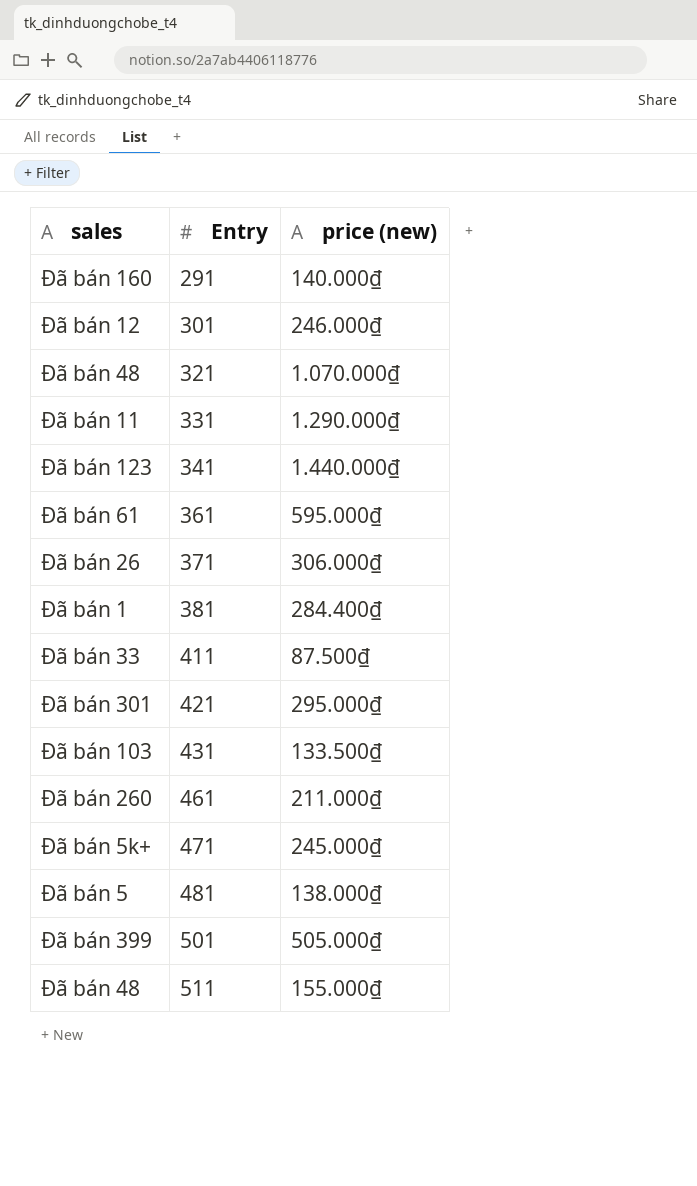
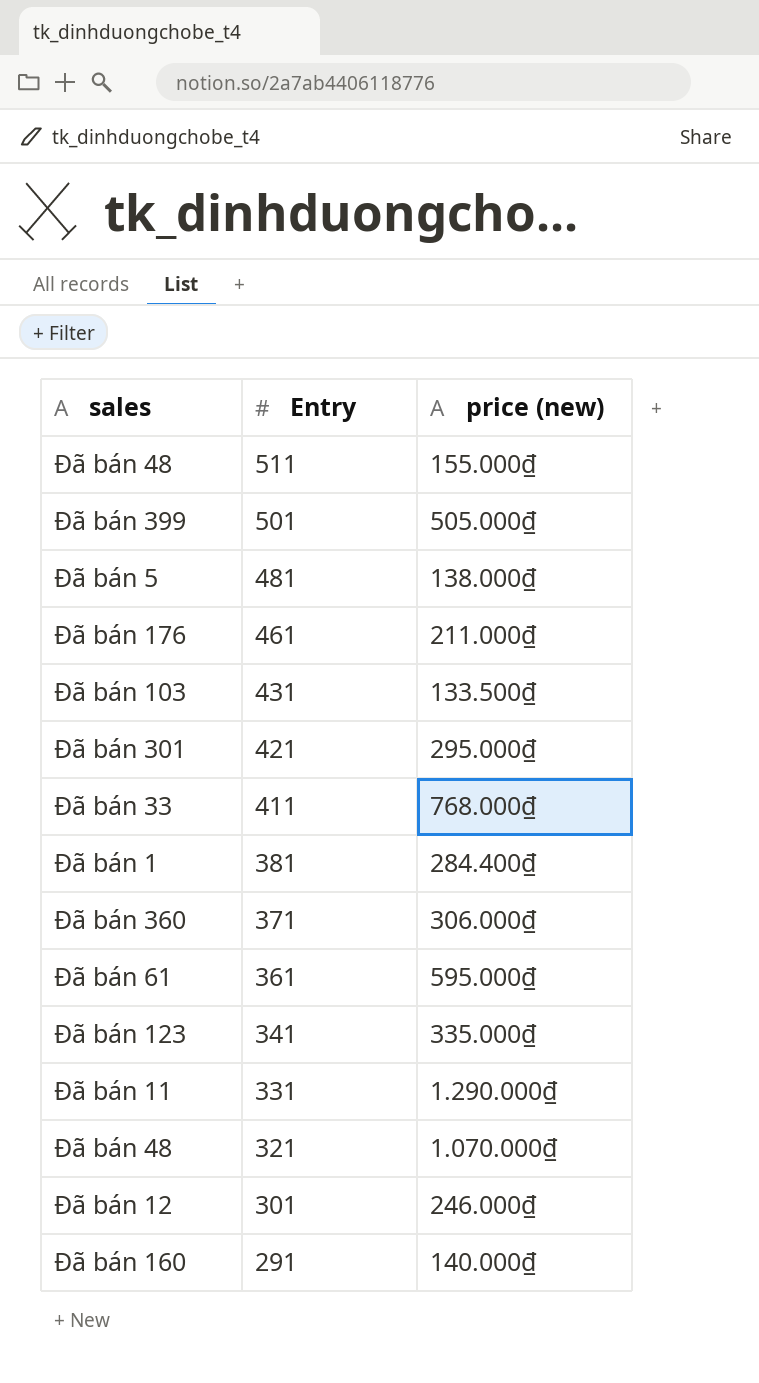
row order: Entry ascending -> Entry descending
row 471: Đã bán 5k+ | 245.000₫ -> none
461 | sales: Đã bán 260 -> Đã bán 176
411 | price (new): 87.500₫ -> 768.000₫
371 | sales: Đã bán 26 -> Đã bán 360
341 | price (new): 1.440.000₫ -> 335.000₫

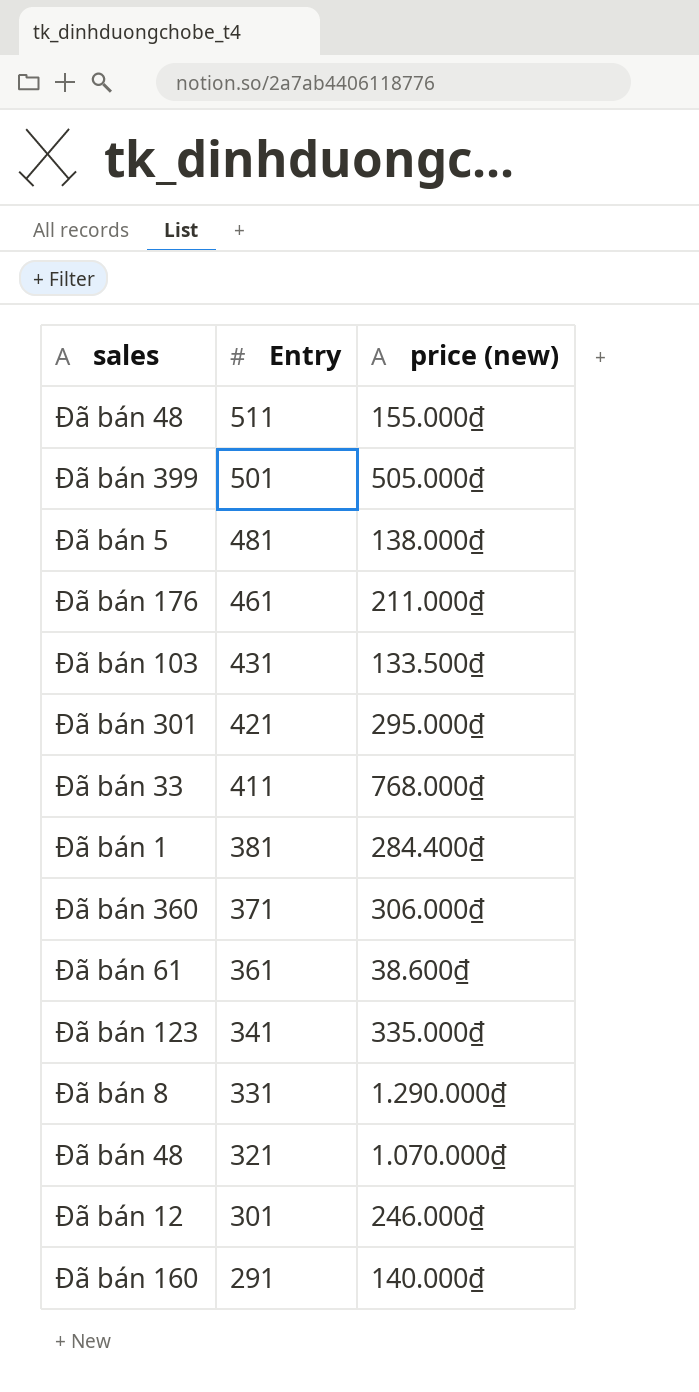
361 | price (new): 595.000₫ -> 38.600₫
331 | sales: Đã bán 11 -> Đã bán 8

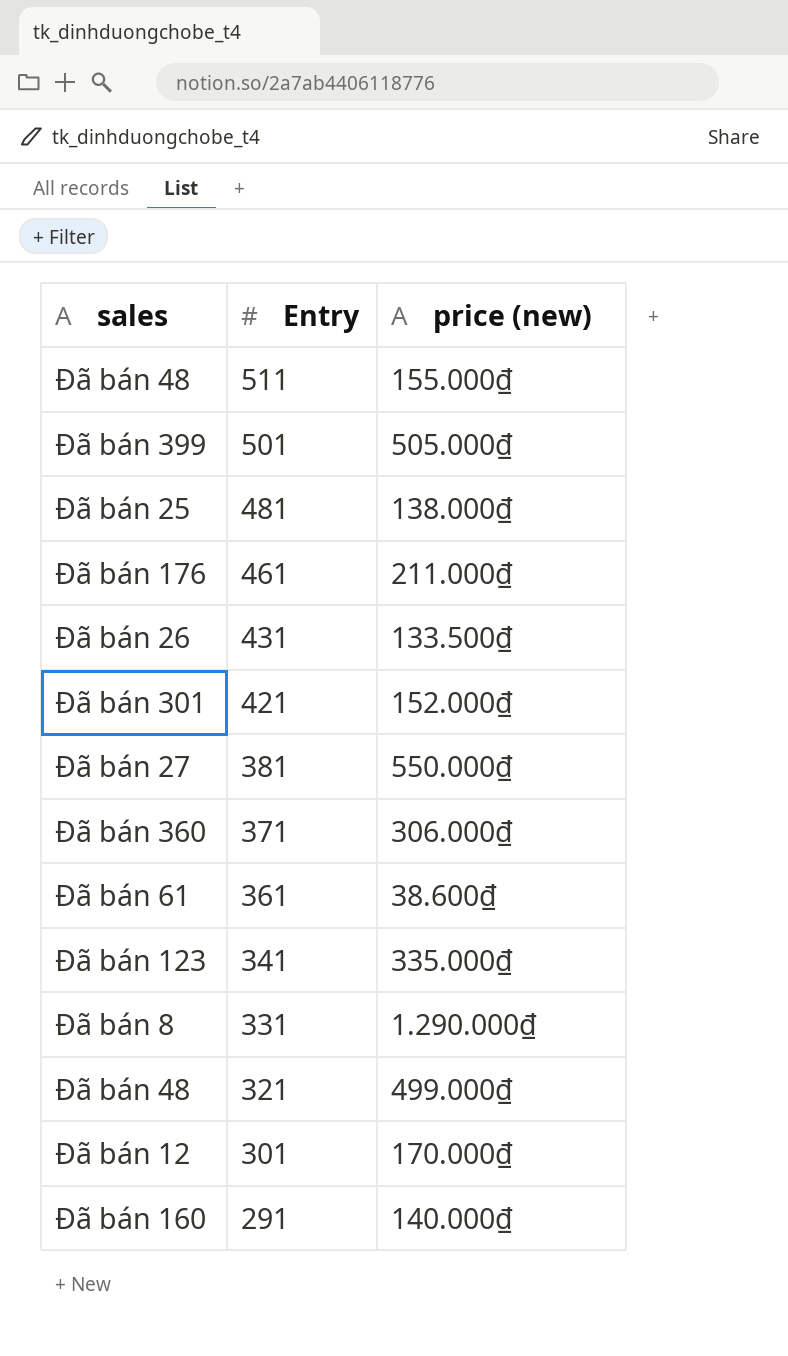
row 411: Đã bán 33 | 768.000₫ -> none
481 | sales: Đã bán 5 -> Đã bán 25
431 | sales: Đã bán 103 -> Đã bán 26
421 | price (new): 295.000₫ -> 152.000₫
381 | sales: Đã bán 1 -> Đã bán 27
381 | price (new): 284.400₫ -> 550.000₫
321 | price (new): 1.070.000₫ -> 499.000₫
301 | price (new): 246.000₫ -> 170.000₫

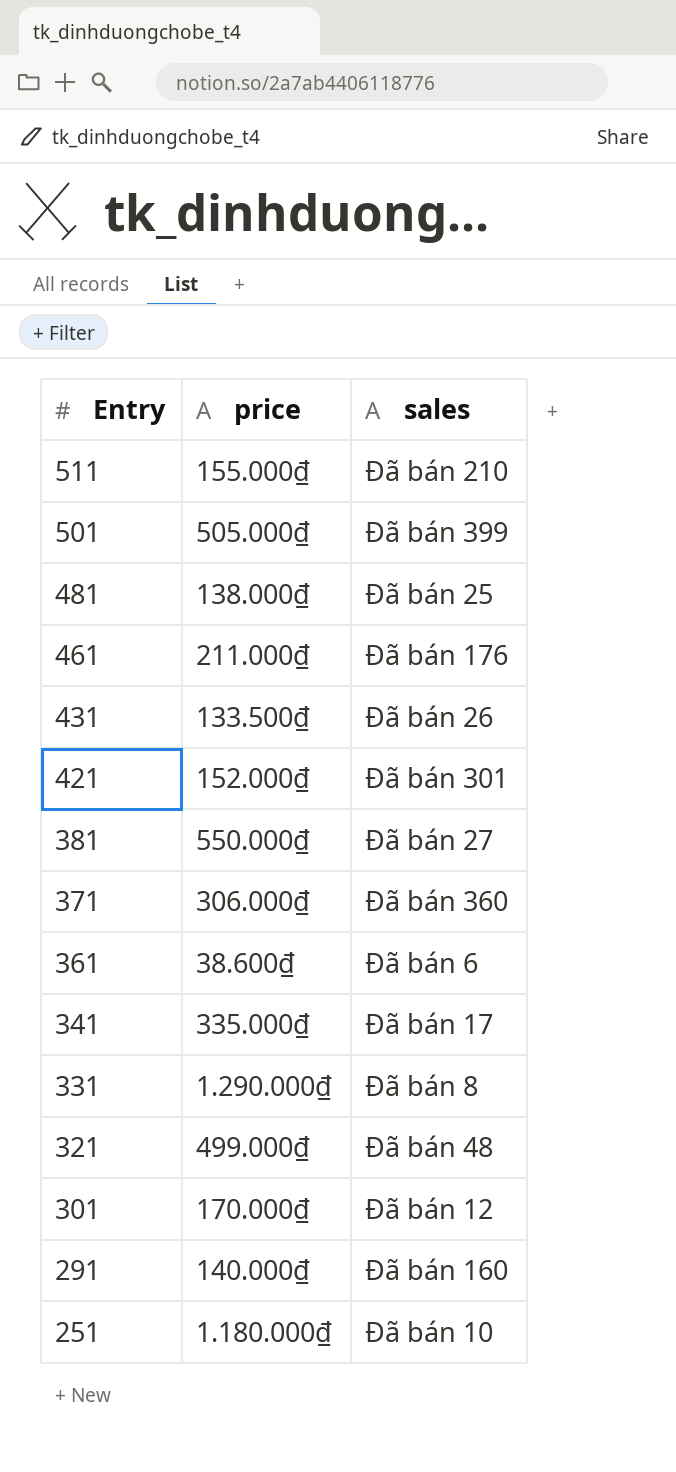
column name: price (new) -> price
column sales | position: 1 -> 3
511 | sales: Đã bán 48 -> Đã bán 210
361 | sales: Đã bán 61 -> Đã bán 6
341 | sales: Đã bán 123 -> Đã bán 17
row 251: none -> 1.180.000₫ | Đã bán 10

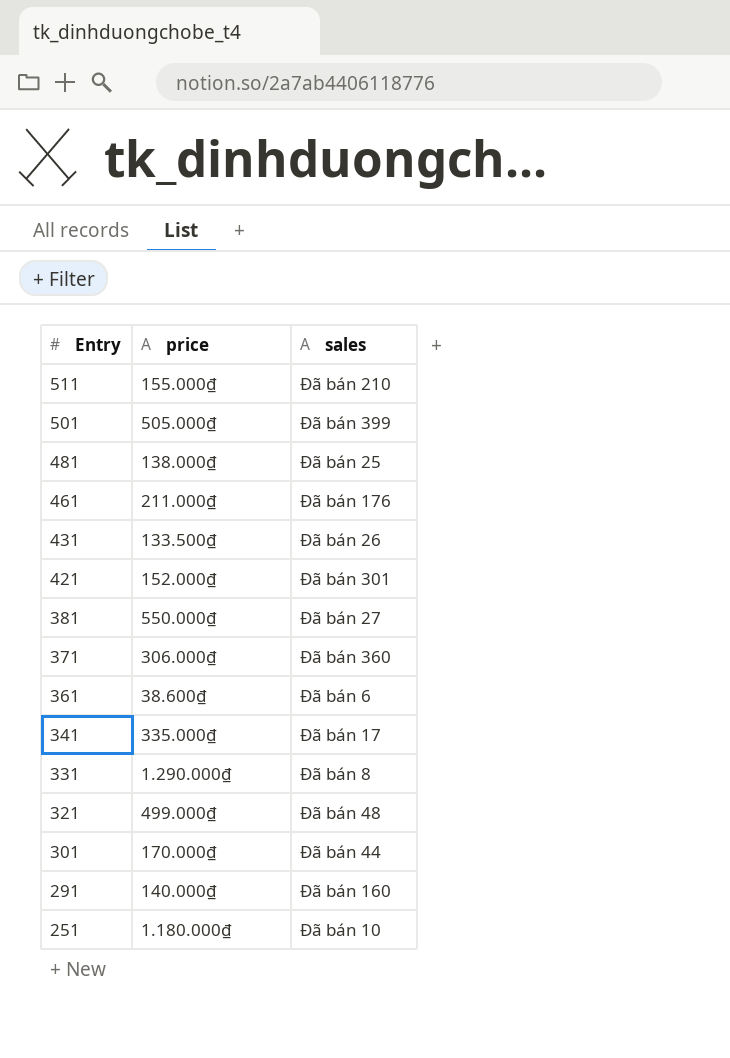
301 | sales: Đã bán 12 -> Đã bán 44

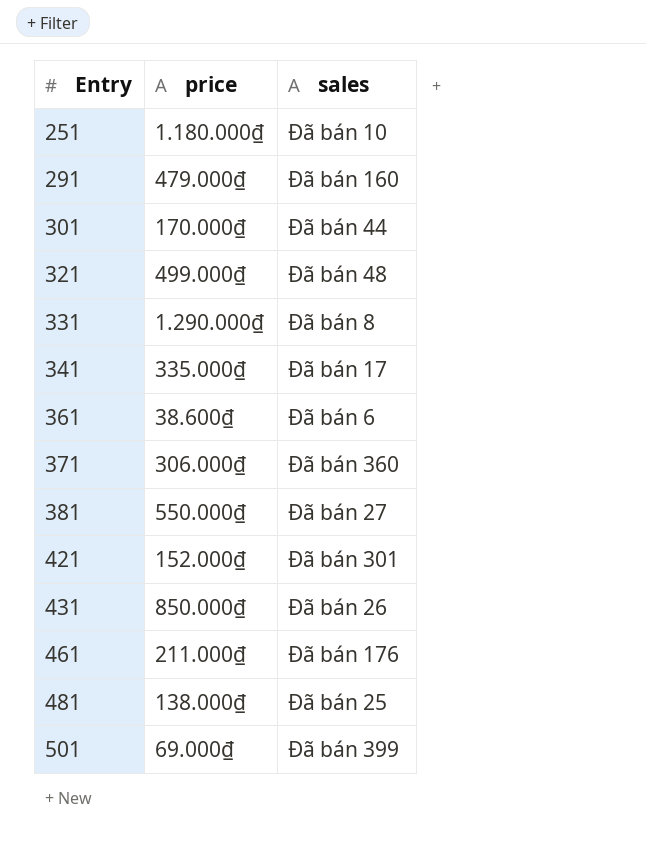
row order: Entry descending -> Entry ascending
row 511: 155.000₫ | Đã bán 210 -> none
291 | price: 140.000₫ -> 479.000₫
431 | price: 133.500₫ -> 850.000₫
501 | price: 505.000₫ -> 69.000₫

